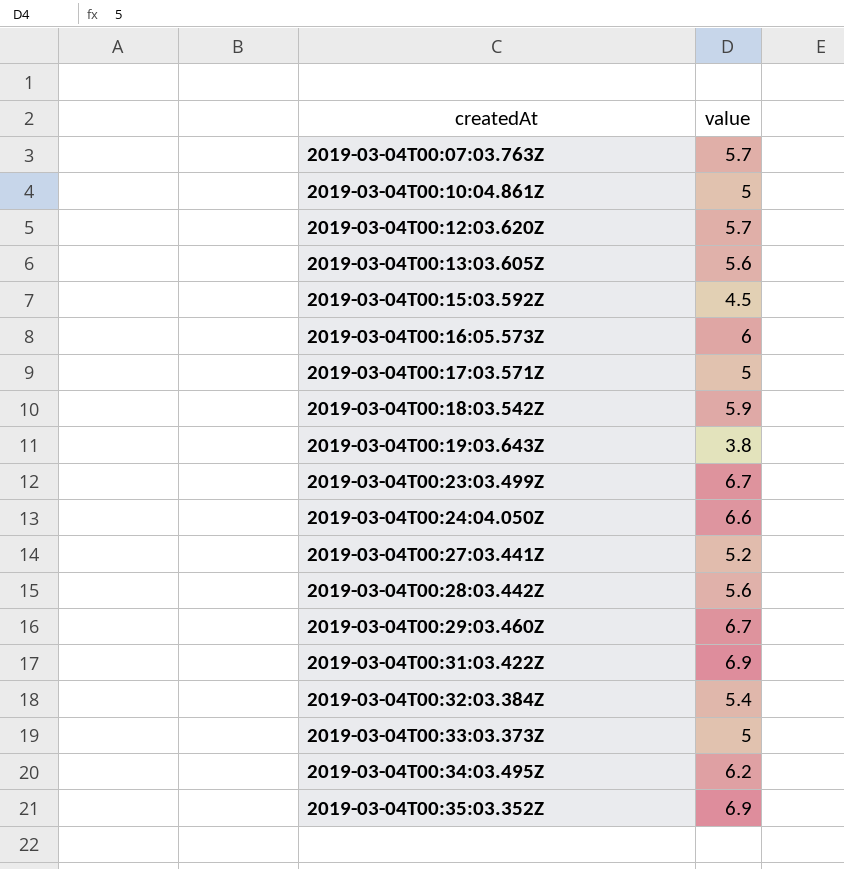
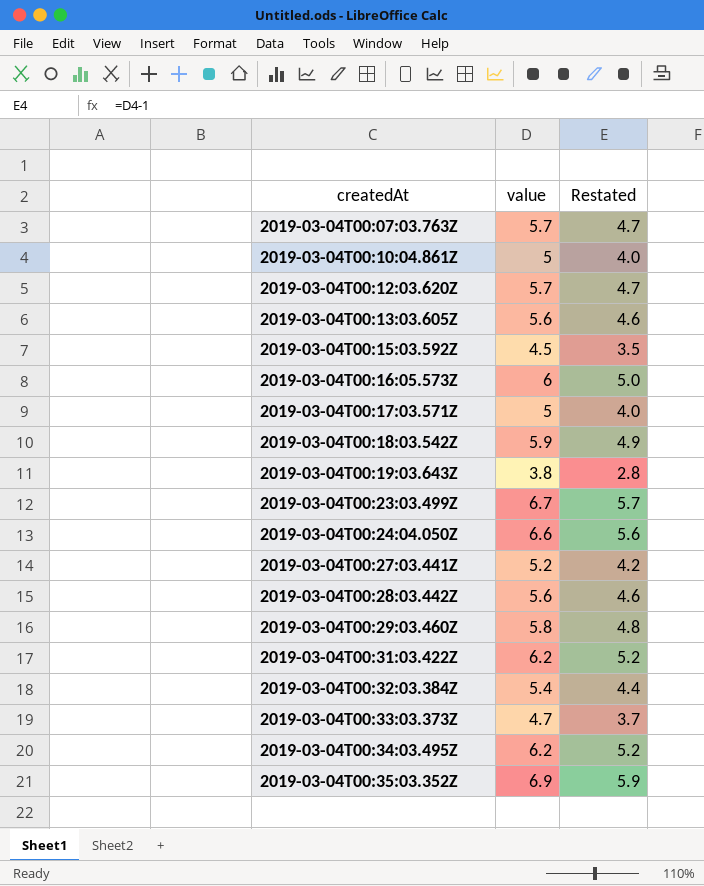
column Restated | formula: none -> [value] - 1
2019-03-04T00:29:03.460Z | value: 6.7 -> 5.8
2019-03-04T00:31:03.422Z | value: 6.9 -> 6.2
2019-03-04T00:33:03.373Z | value: 5 -> 4.7

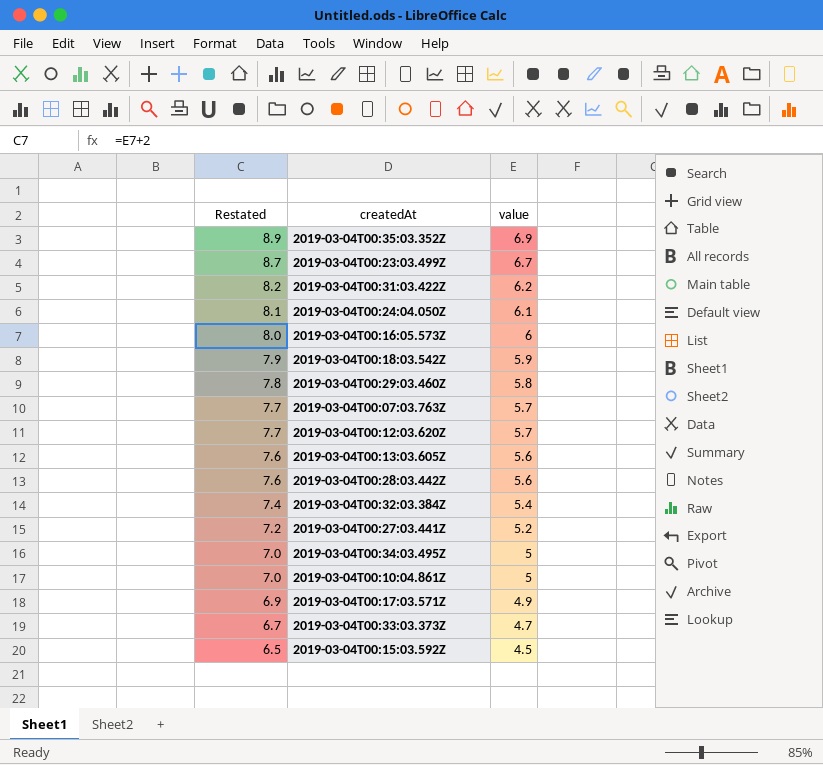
row order: createdAt ascending -> Restated descending
column Restated | formula: [value] - 1 -> [value] + 2
column Restated | position: 3 -> 1
row 2019-03-04T00:19:03.643Z: 3.8 | 2.8 -> none
2019-03-04T00:24:04.050Z | value: 6.6 -> 6.1
2019-03-04T00:34:03.495Z | value: 6.2 -> 5
2019-03-04T00:17:03.571Z | value: 5 -> 4.9

